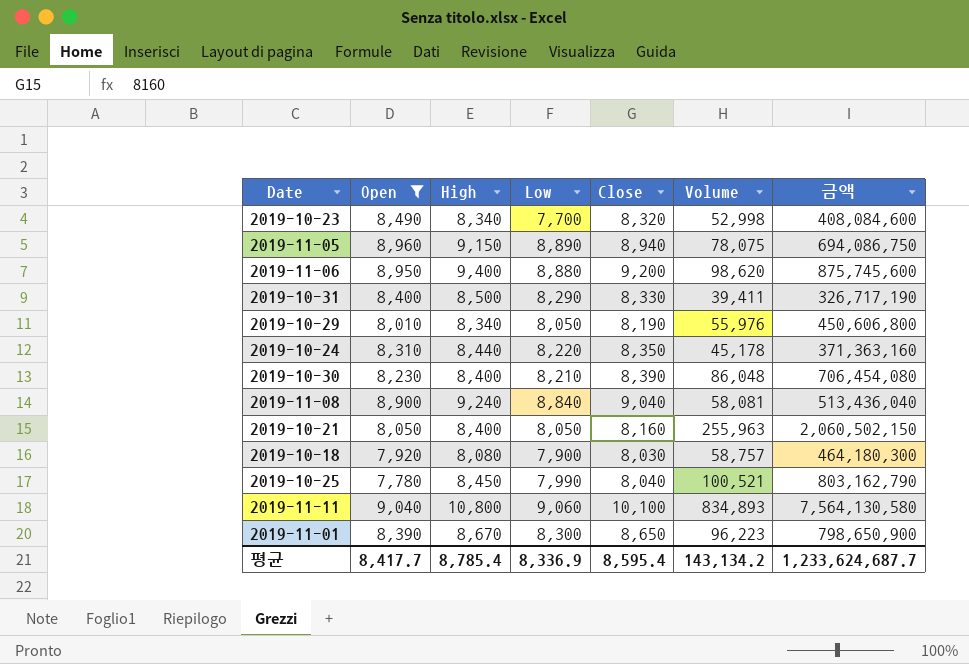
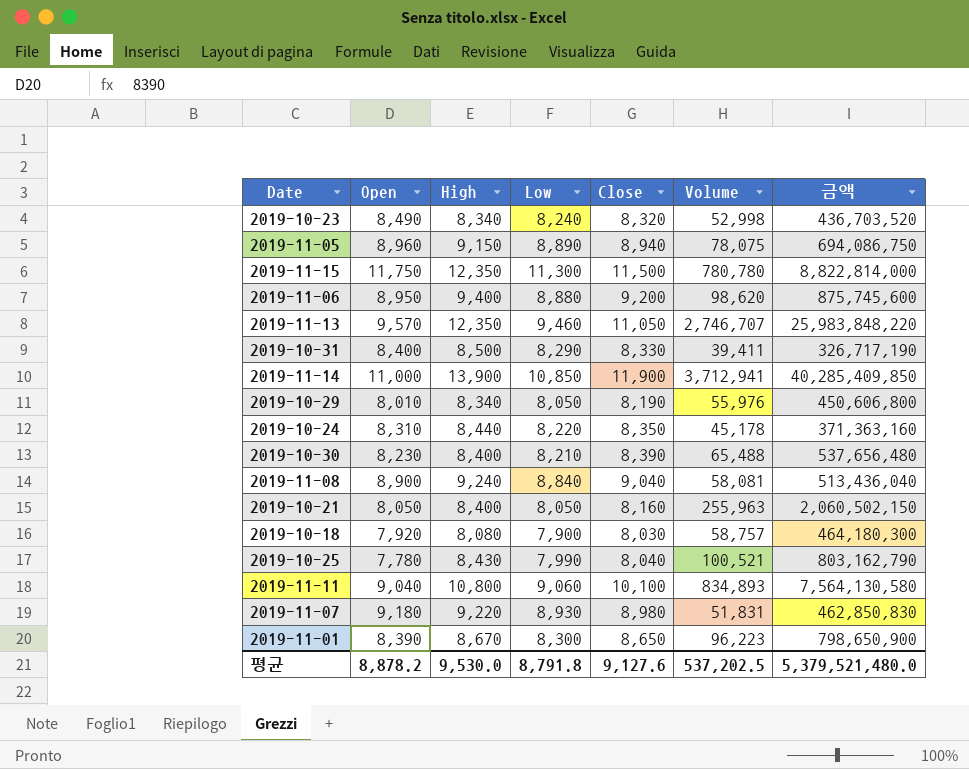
filter: Open <= 9,040 -> none
2019-10-23 | Low: 7,700 -> 8,240
2019-10-23 | 금액: 408,084,600 -> 436,703,520
2019-10-30 | Volume: 86,048 -> 65,488
2019-10-30 | 금액: 706,454,080 -> 537,656,480
2019-10-25 | High: 8,450 -> 8,430
평균 | Open: 8,417.7 -> 8,878.2
평균 | High: 8,785.4 -> 9,530.0
평균 | Low: 8,336.9 -> 8,791.8
평균 | Close: 8,595.4 -> 9,127.6
평균 | Volume: 143,134.2 -> 537,202.5
평균 | 금액: 1,233,624,687.7 -> 5,379,521,480.0

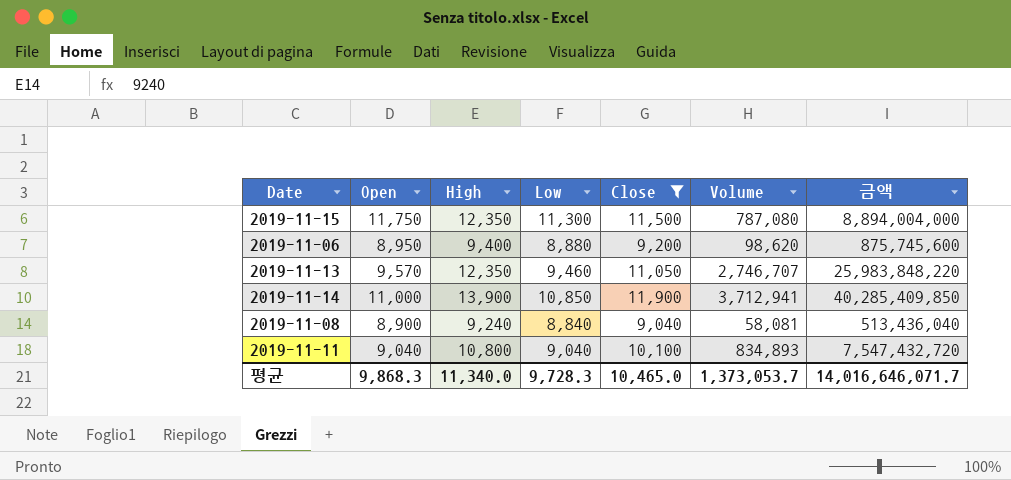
filter: none -> Close >= 9,040
2019-11-15 | Volume: 780,780 -> 787,080
2019-11-15 | 금액: 8,822,814,000 -> 8,894,004,000
2019-11-11 | Low: 9,060 -> 9,040
2019-11-11 | 금액: 7,564,130,580 -> 7,547,432,720
평균 | Open: 8,878.2 -> 9,868.3
평균 | High: 9,530.0 -> 11,340.0
평균 | Low: 8,791.8 -> 9,728.3
평균 | Close: 9,127.6 -> 10,465.0
평균 | Volume: 537,202.5 -> 1,373,053.7
평균 | 금액: 5,379,521,480.0 -> 14,016,646,071.7

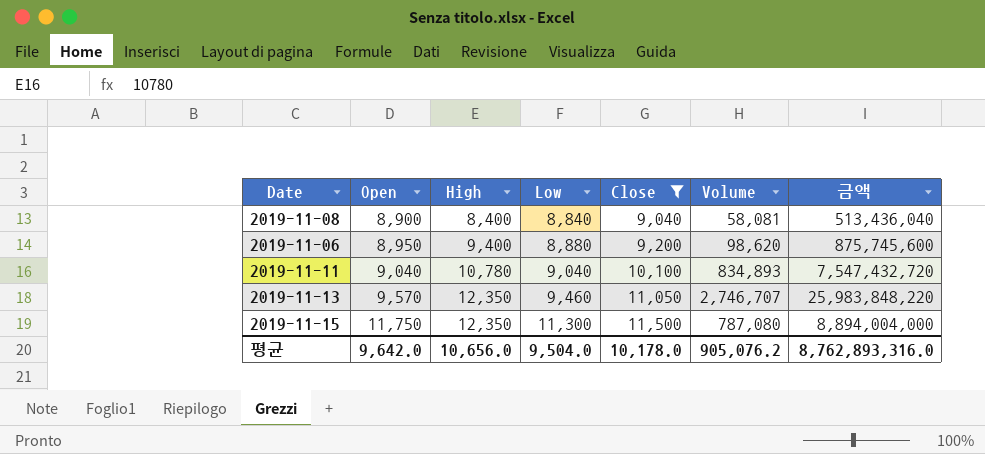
row order: none -> Open ascending
row 2019-11-14: 11,000 | 13,900 | 10,850 | 11,900 | 3,712,941 | 40,285,409,850 -> none
2019-11-08 | High: 9,240 -> 8,400
2019-11-11 | High: 10,800 -> 10,780
평균 | Open: 9,868.3 -> 9,642.0
평균 | High: 11,340.0 -> 10,656.0
평균 | Low: 9,728.3 -> 9,504.0
평균 | Close: 10,465.0 -> 10,178.0
평균 | Volume: 1,373,053.7 -> 905,076.2
평균 | 금액: 14,016,646,071.7 -> 8,762,893,316.0

